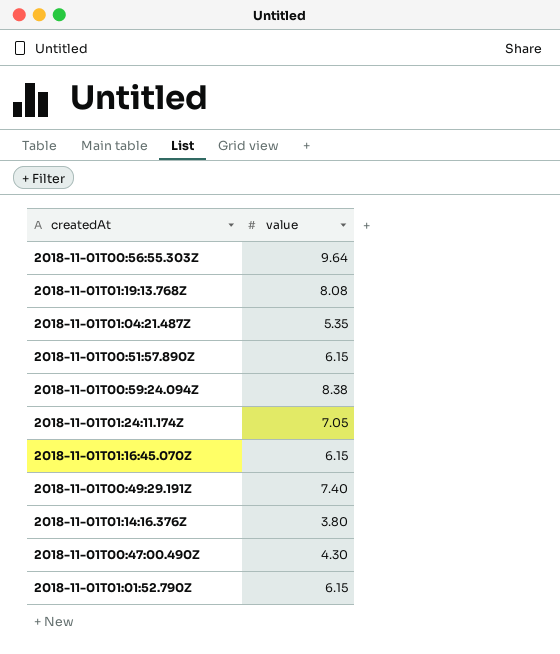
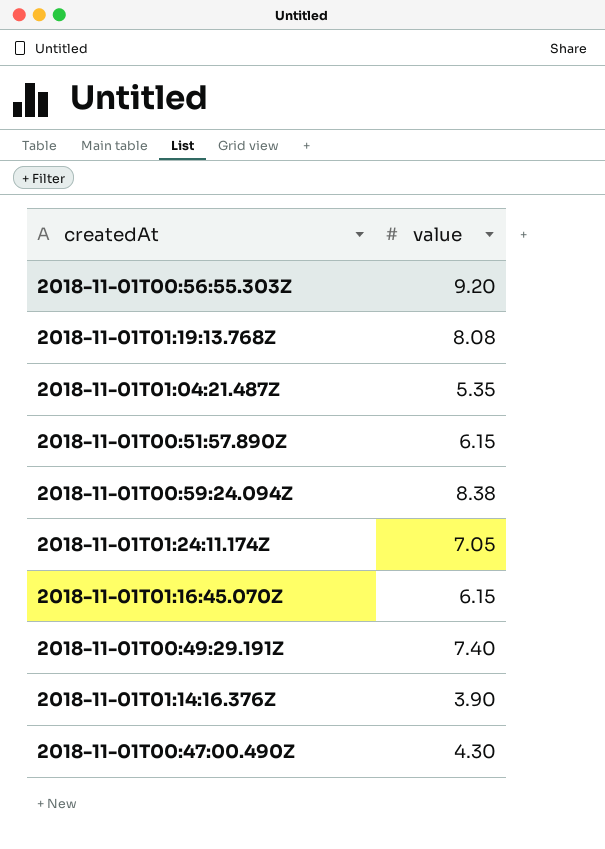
row 2018-11-01T01:01:52.790Z: 6.15 -> none
2018-11-01T00:56:55.303Z | value: 9.64 -> 9.20
2018-11-01T01:14:16.376Z | value: 3.80 -> 3.90

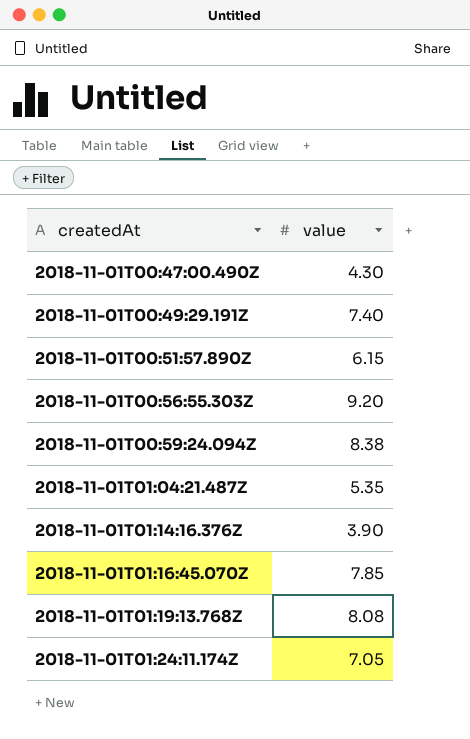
row order: none -> createdAt ascending
2018-11-01T01:16:45.070Z | value: 6.15 -> 7.85

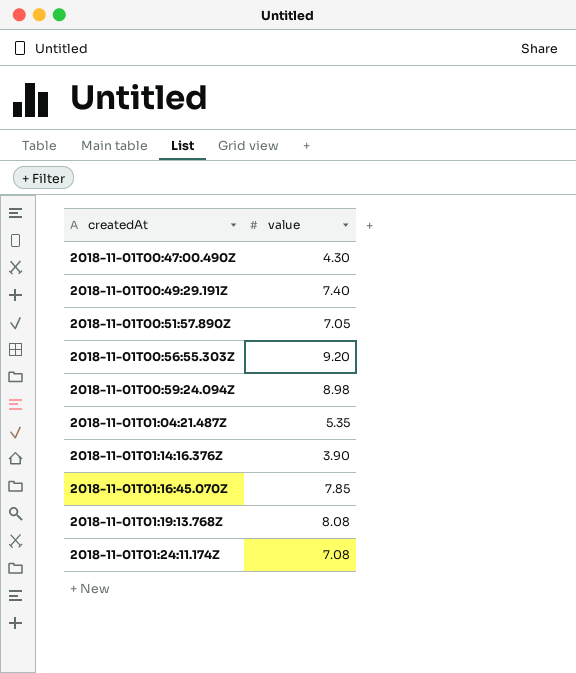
2018-11-01T00:51:57.890Z | value: 6.15 -> 7.05
2018-11-01T00:59:24.094Z | value: 8.38 -> 8.98
2018-11-01T01:24:11.174Z | value: 7.05 -> 7.08

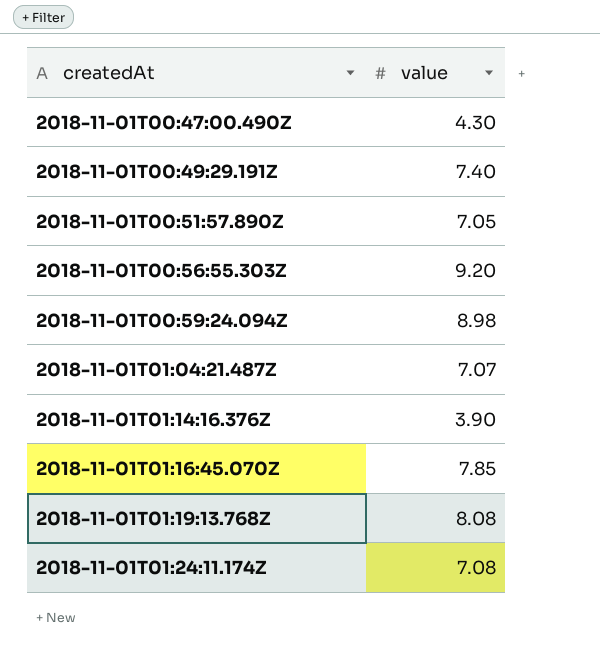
2018-11-01T01:04:21.487Z | value: 5.35 -> 7.07

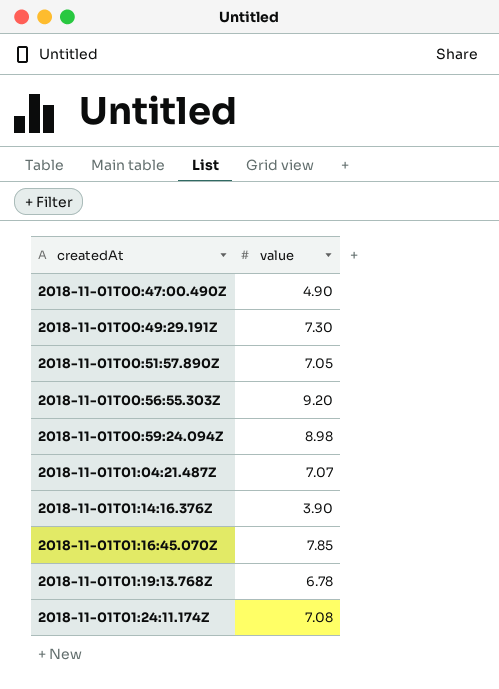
2018-11-01T00:47:00.490Z | value: 4.30 -> 4.90
2018-11-01T00:49:29.191Z | value: 7.40 -> 7.30
2018-11-01T01:19:13.768Z | value: 8.08 -> 6.78

